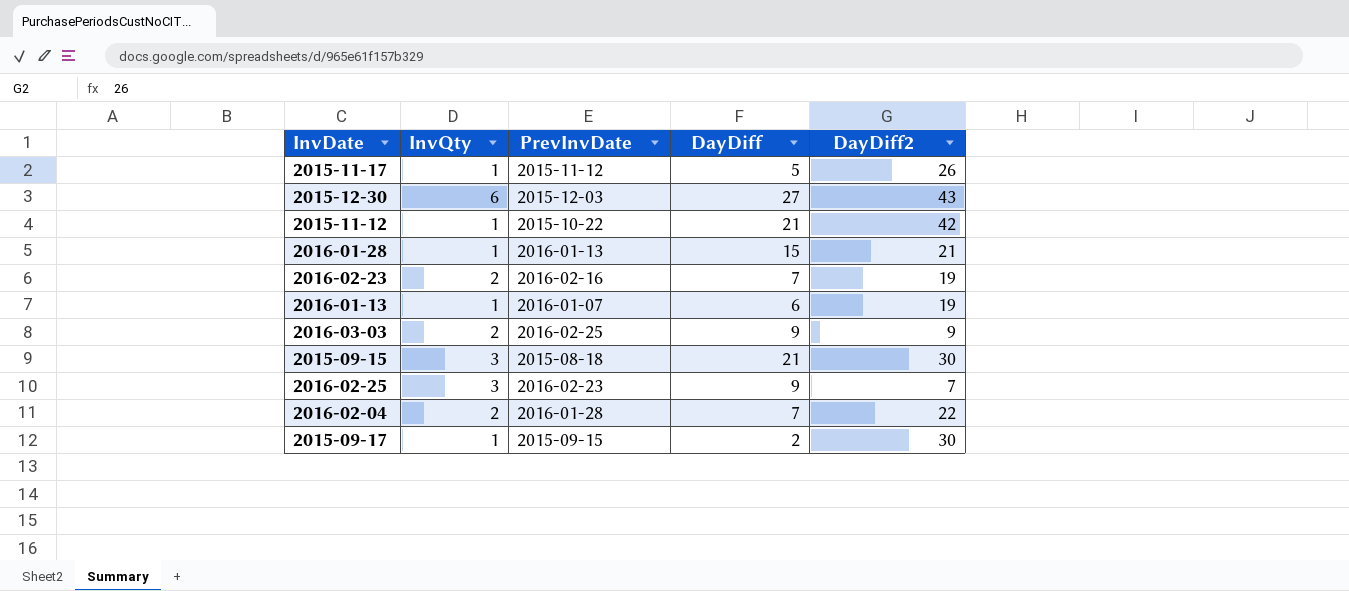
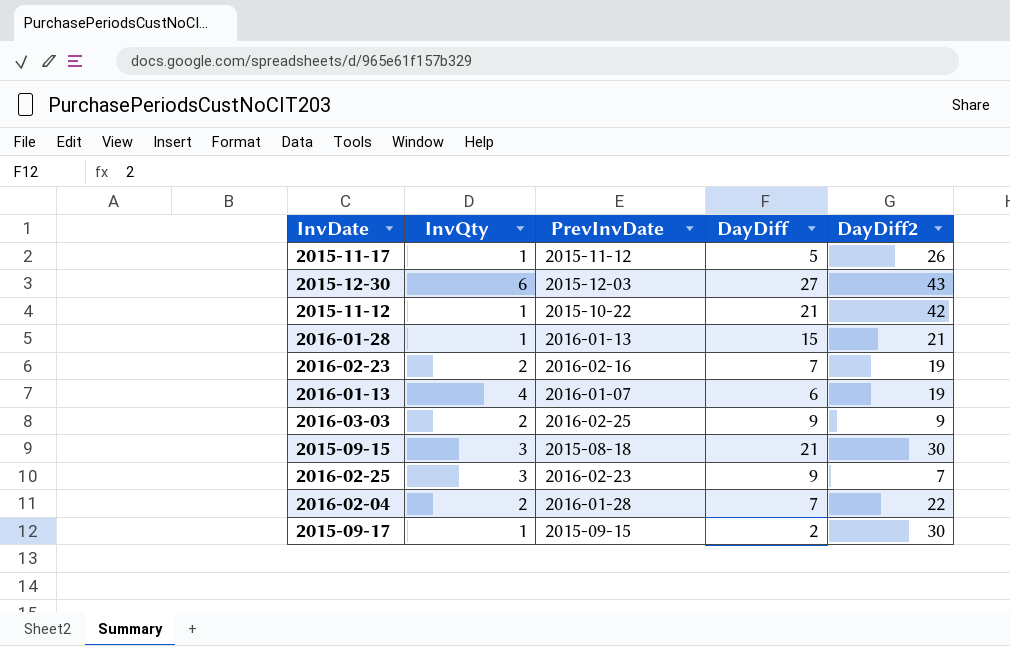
2016-01-13 | InvQty: 1 -> 4

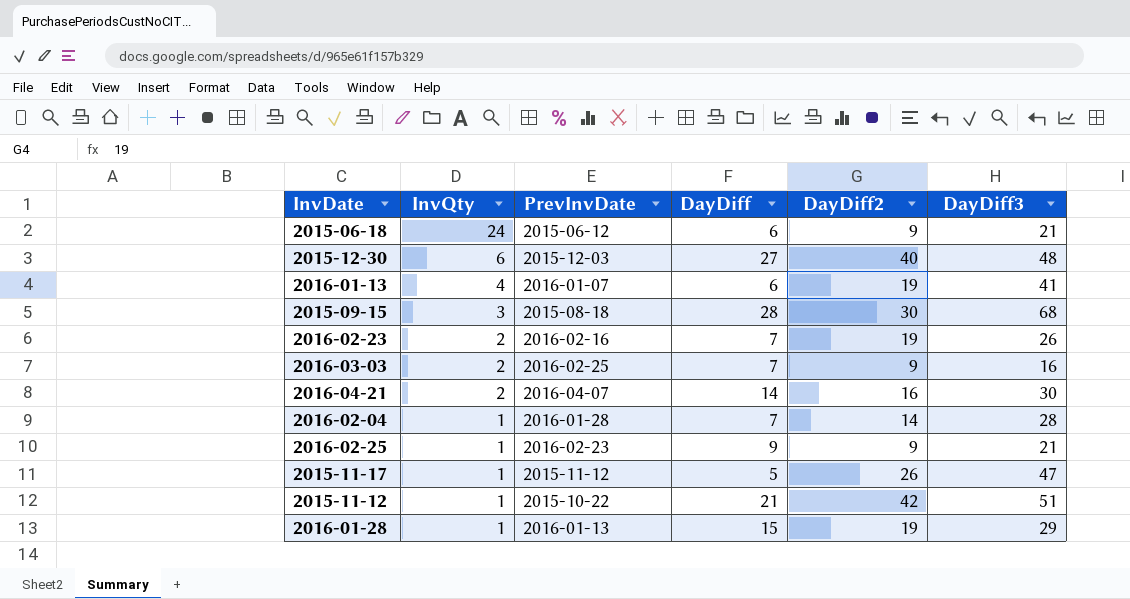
row order: none -> InvQty descending
column DayDiff3 | position: none -> 6
row 2015-09-17: 1 | 2015-09-15 | 2 | 30 -> none
row 2015-06-18: none -> 24 | 2015-06-12 | 6 | 9 | 21
2015-12-30 | DayDiff2: 43 -> 40
2015-09-15 | DayDiff: 21 -> 28
2016-03-03 | DayDiff: 9 -> 7
row 2016-04-21: none -> 2 | 2016-04-07 | 14 | 16 | 30
2016-02-04 | InvQty: 2 -> 1
2016-02-04 | DayDiff2: 22 -> 14
2016-02-25 | InvQty: 3 -> 1
2016-02-25 | DayDiff2: 7 -> 9
2016-01-28 | DayDiff2: 21 -> 19

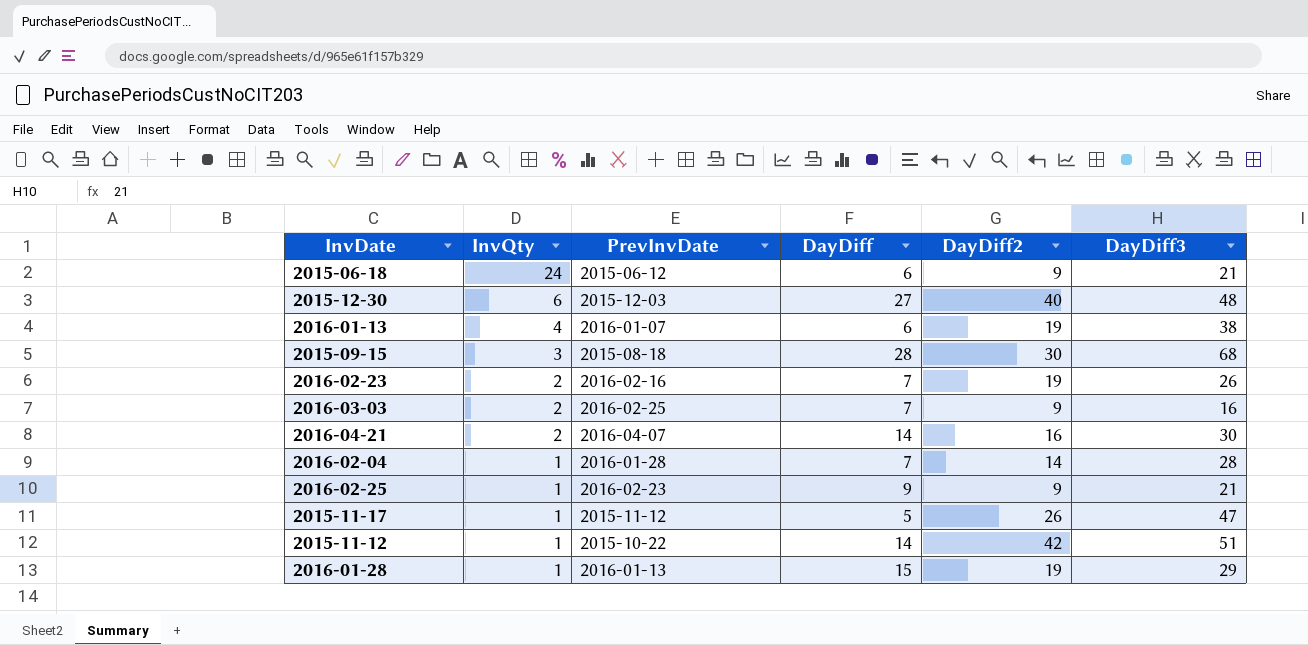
2016-01-13 | DayDiff3: 41 -> 38
2015-11-12 | DayDiff: 21 -> 14

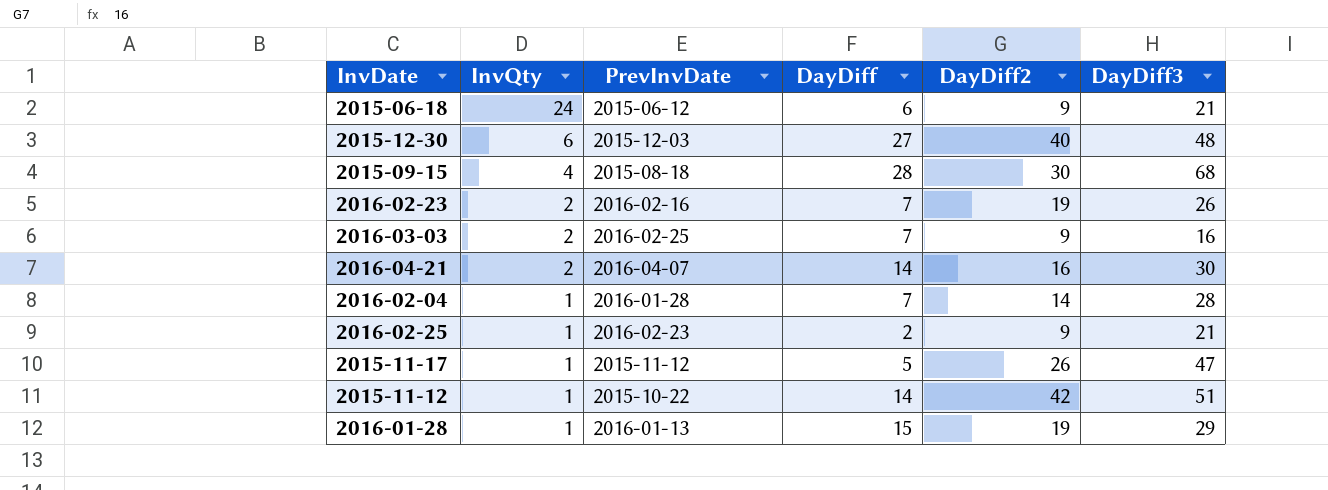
row 2016-01-13: 4 | 2016-01-07 | 6 | 19 | 38 -> none
2015-09-15 | InvQty: 3 -> 4
2016-02-25 | DayDiff: 9 -> 2

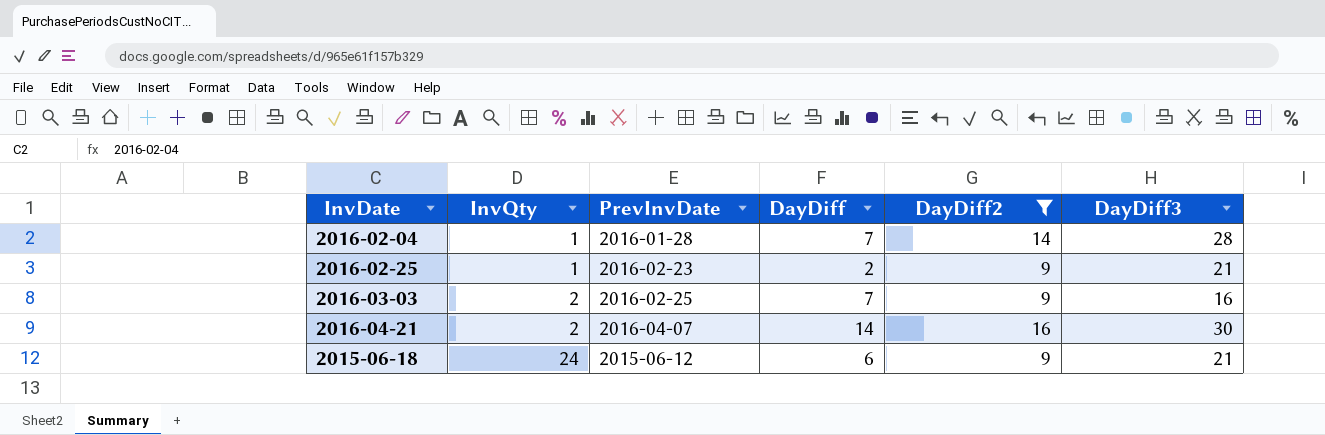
filter: none -> DayDiff2 <= 16
row order: InvQty descending -> InvQty ascending

